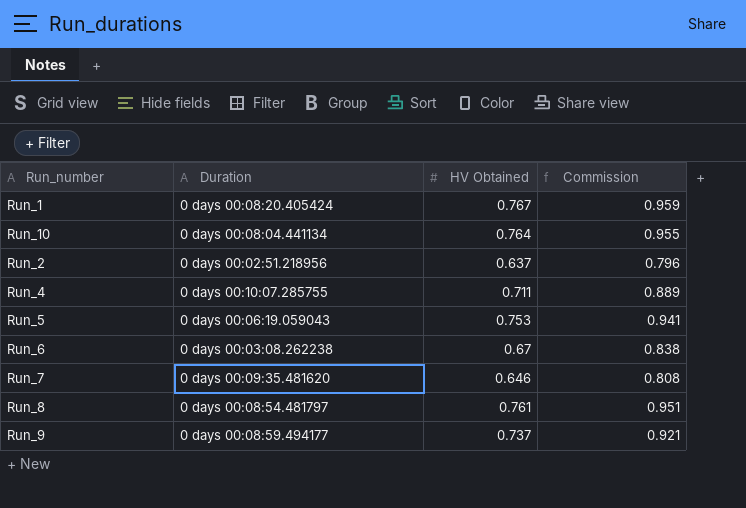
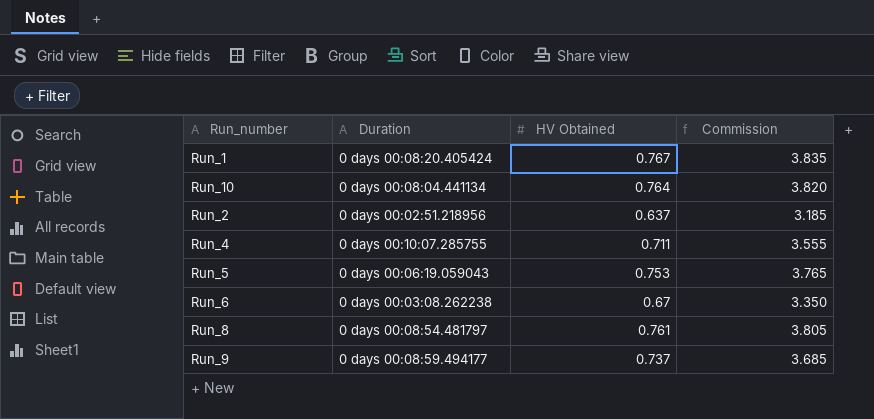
column Commission | formula: [HV Obtained] * 1.25 -> [HV Obtained] * 5
row Run_7: 0 days 00:09:35.481620 | 0.646 | 0.808 -> none

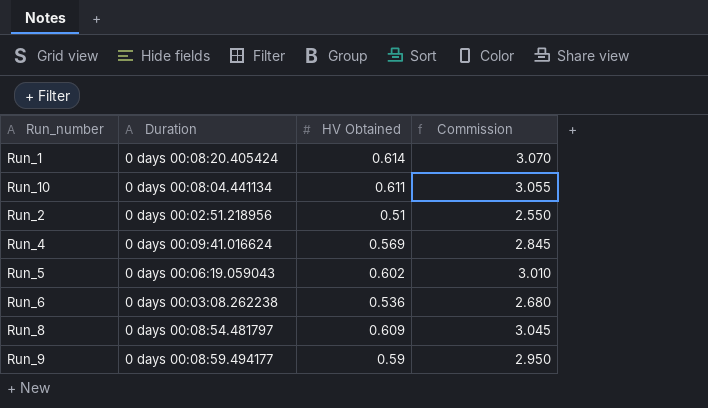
Run_1 | HV Obtained: 0.767 -> 0.614
Run_1 | Commission: 3.835 -> 3.070
Run_10 | HV Obtained: 0.764 -> 0.611
Run_10 | Commission: 3.820 -> 3.055
Run_2 | HV Obtained: 0.637 -> 0.51
Run_2 | Commission: 3.185 -> 2.550
Run_4 | Duration: 0 days 00:10:07.285755 -> 0 days 00:09:41.016624
Run_4 | HV Obtained: 0.711 -> 0.569
Run_4 | Commission: 3.555 -> 2.845
Run_5 | HV Obtained: 0.753 -> 0.602
Run_5 | Commission: 3.765 -> 3.010
Run_6 | HV Obtained: 0.67 -> 0.536
Run_6 | Commission: 3.350 -> 2.680
Run_8 | HV Obtained: 0.761 -> 0.609
Run_8 | Commission: 3.805 -> 3.045
Run_9 | HV Obtained: 0.737 -> 0.59
Run_9 | Commission: 3.685 -> 2.950

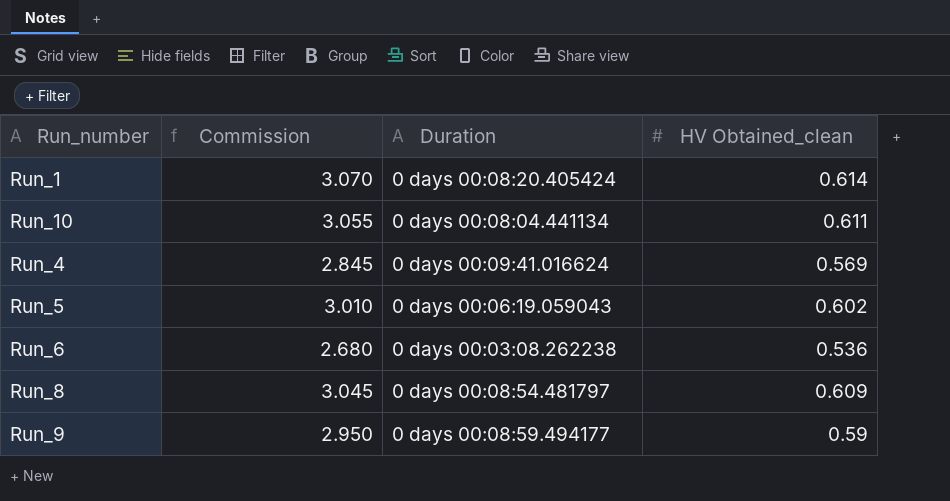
column Commission | position: 4 -> 2
column name: HV Obtained -> HV Obtained_clean
row Run_2: 0 days 00:02:51.218956 | 0.51 | 2.550 -> none

